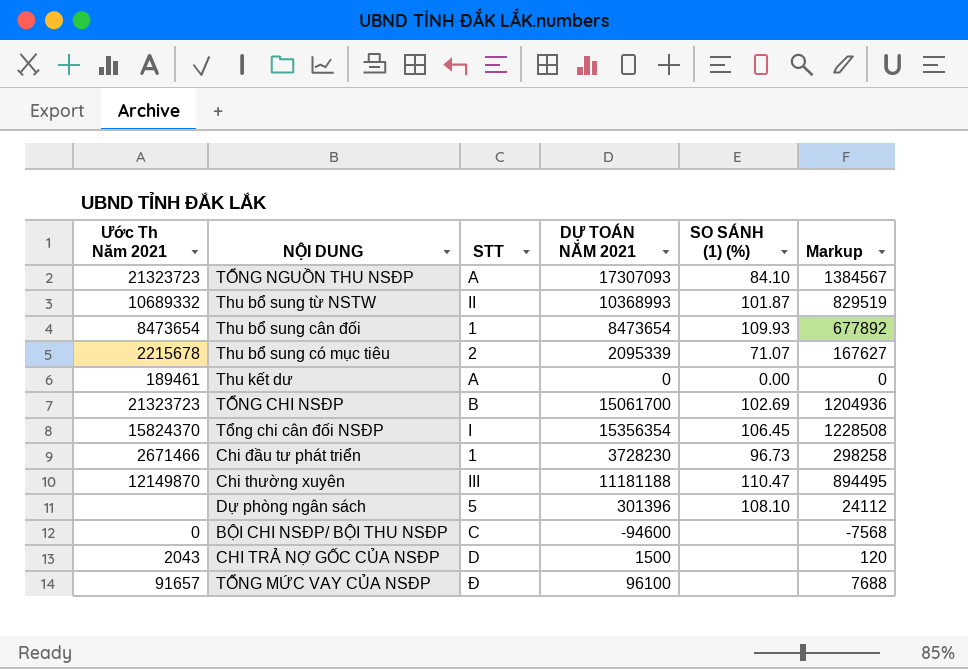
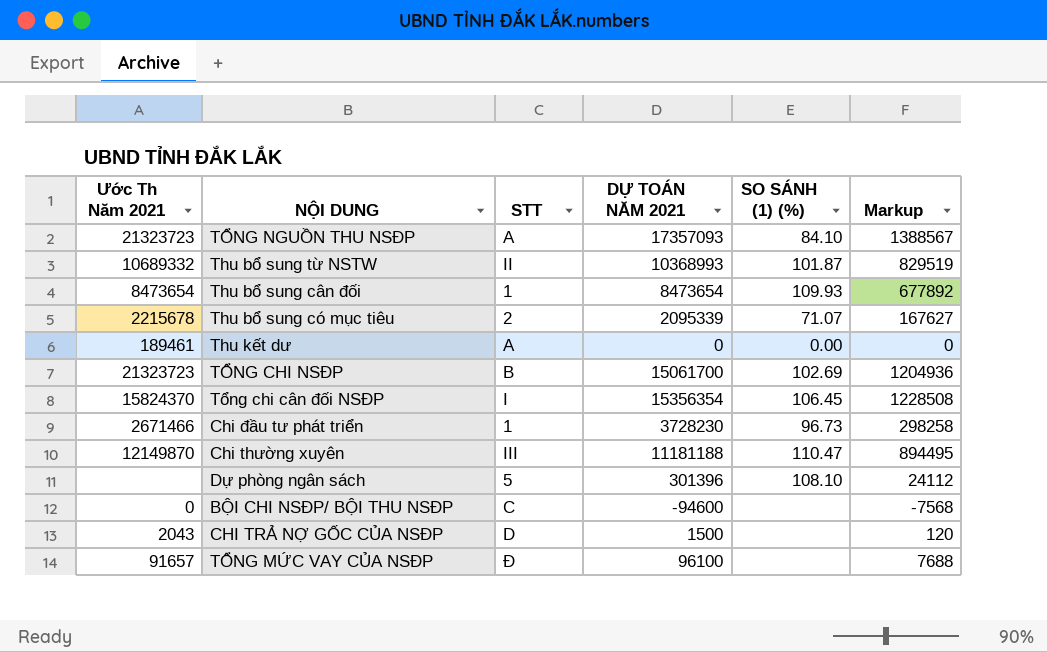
TỔNG NGUỒN THU NSĐP | DỰ TOÁN NĂM 2021: 17307093 -> 17357093
TỔNG NGUỒN THU NSĐP | Markup: 1384567 -> 1388567

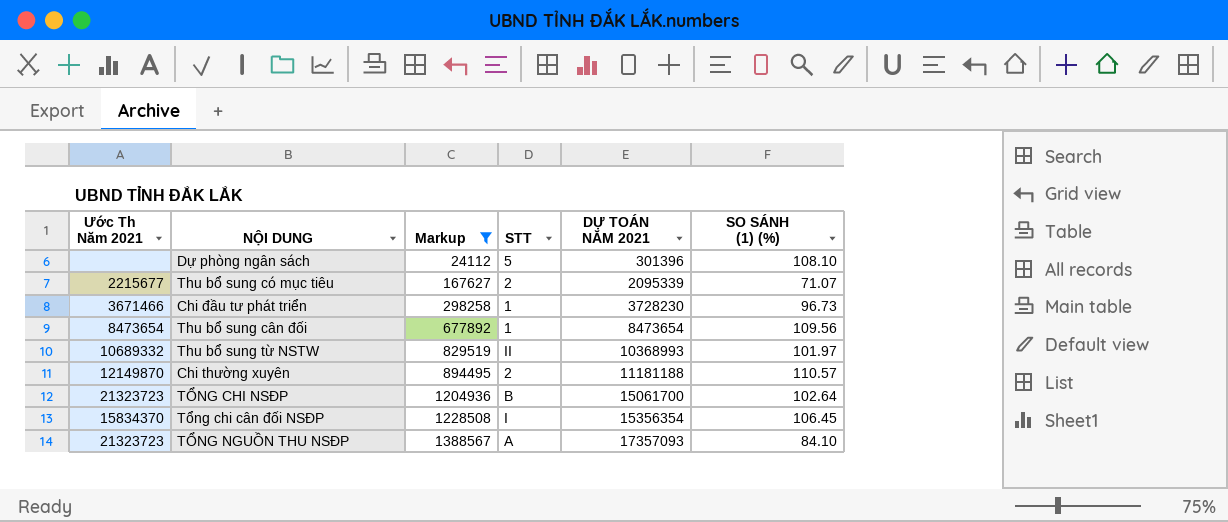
filter: none -> Markup >= 24112
row order: none -> Markup ascending
column Markup | position: 6 -> 3
Thu bổ sung có mục tiêu | Ước Th Năm 2021: 2215678 -> 2215677
Chi đầu tư phát triển | Ước Th Năm 2021: 2671466 -> 3671466
Thu bổ sung cân đối | SO SÁNH (1) (%): 109.93 -> 109.56
Thu bổ sung từ NSTW | SO SÁNH (1) (%): 101.87 -> 101.97
Chi thường xuyên | STT: III -> 2
Chi thường xuyên | SO SÁNH (1) (%): 110.47 -> 110.57
TỔNG CHI NSĐP | SO SÁNH (1) (%): 102.69 -> 102.64
Tổng chi cân đối NSĐP | Ước Th Năm 2021: 15824370 -> 15834370

